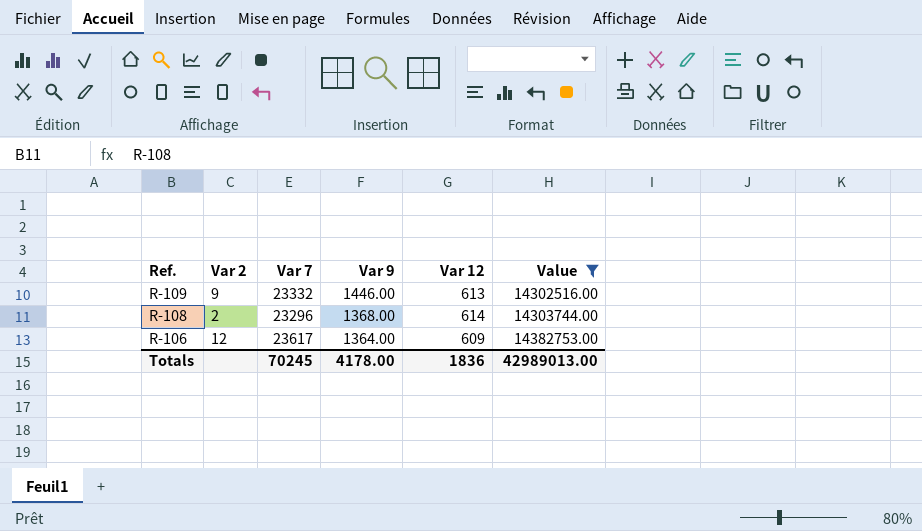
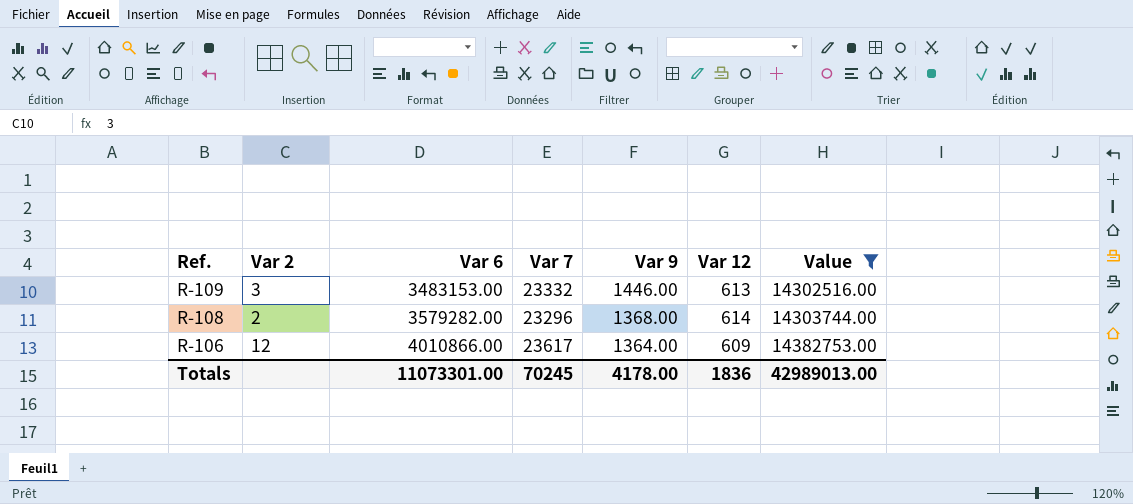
column Var 6 | position: none -> 3
R-109 | Var 2: 9 -> 3

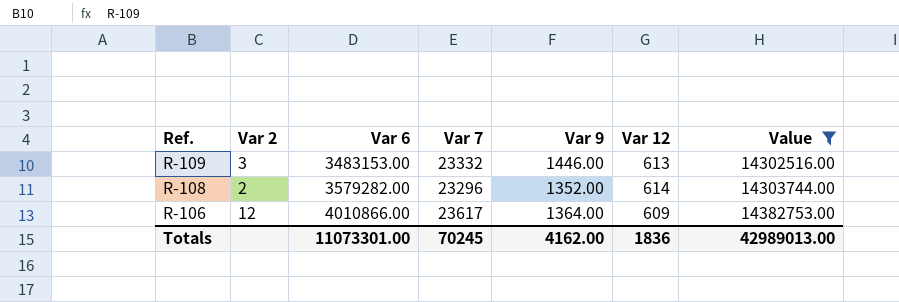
R-108 | Var 9: 1368.00 -> 1352.00
Totals | Var 9: 4178.00 -> 4162.00

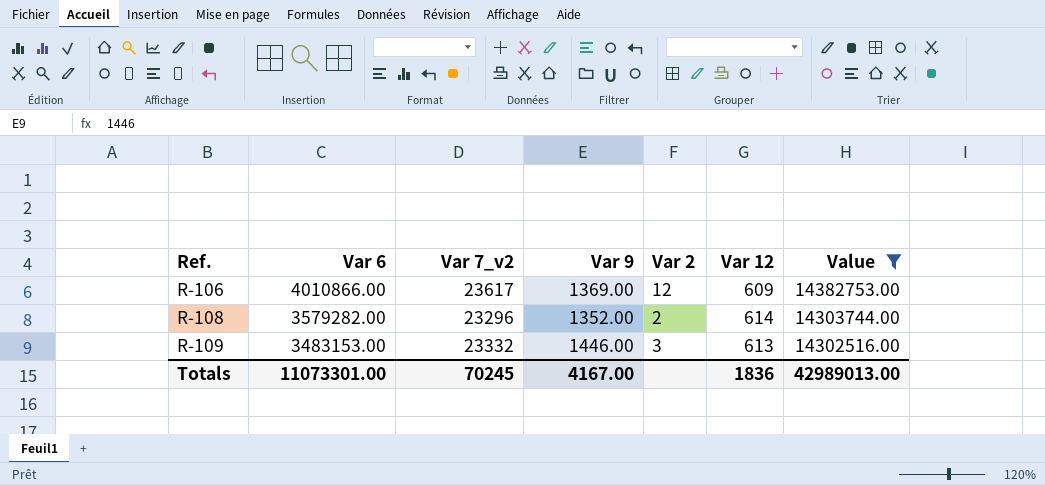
row order: Ref. descending -> Ref. ascending
column name: Var 7 -> Var 7_v2
column Var 2 | position: 2 -> 5
R-106 | Var 9: 1364.00 -> 1369.00
Totals | Var 9: 4162.00 -> 4167.00

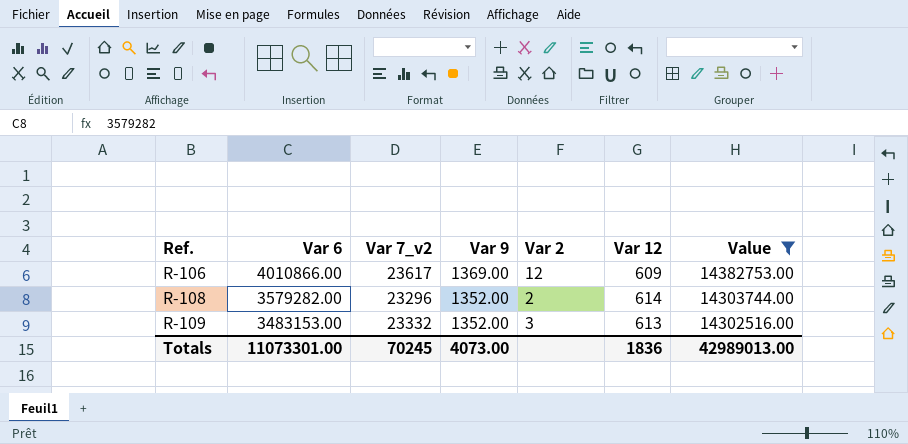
R-109 | Var 9: 1446.00 -> 1352.00
Totals | Var 9: 4167.00 -> 4073.00

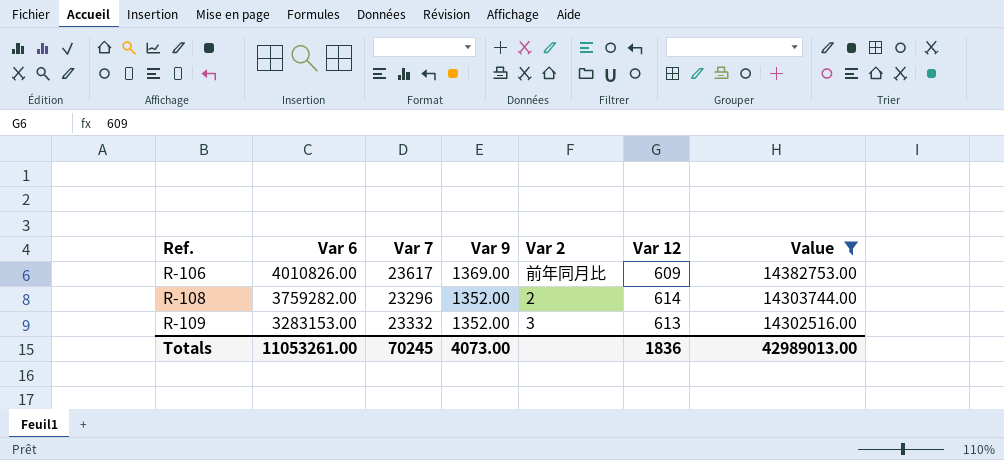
column name: Var 7_v2 -> Var 7
R-106 | Var 6: 4010866.00 -> 4010826.00
R-106 | Var 2: 12 -> 前年同月比
R-108 | Var 6: 3579282.00 -> 3759282.00
R-109 | Var 6: 3483153.00 -> 3283153.00
Totals | Var 6: 11073301.00 -> 11053261.00

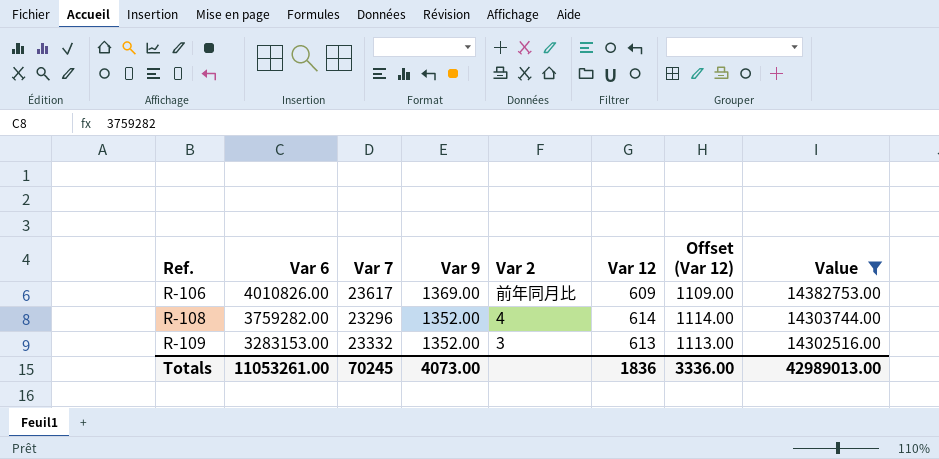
column Offset (Var 12) | formula: none -> [Var 12] + 500
R-108 | Var 2: 2 -> 4

